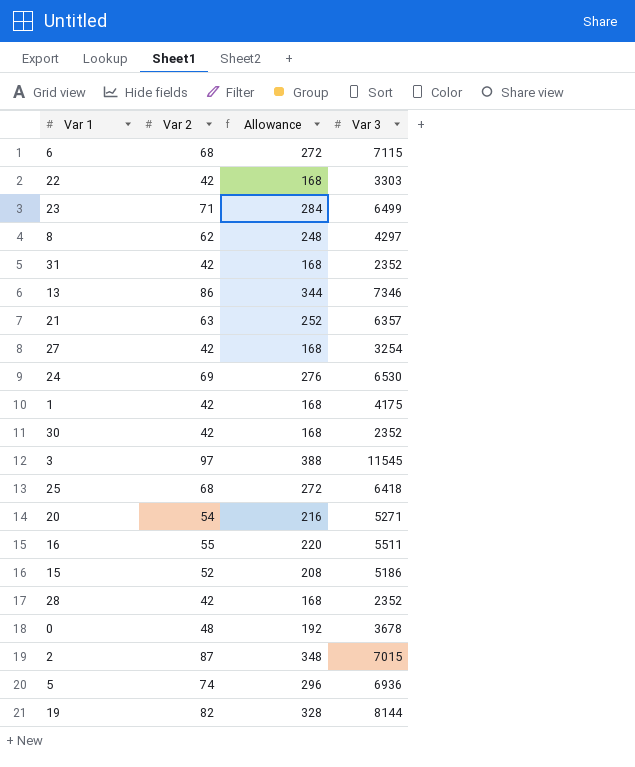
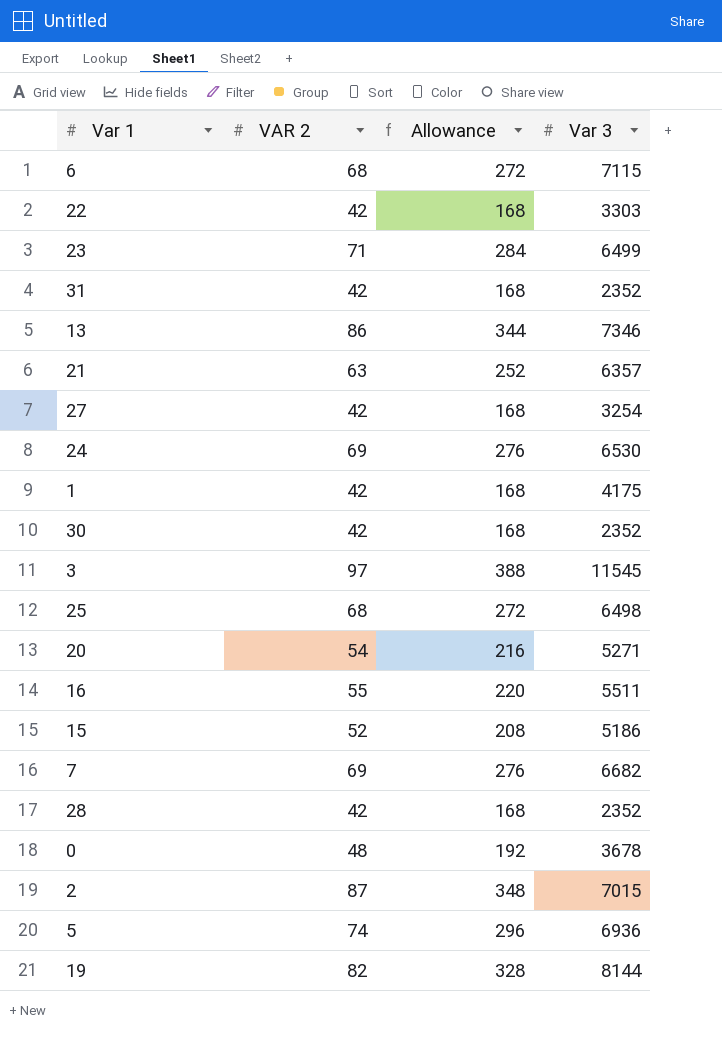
column name: Var 2 -> VAR 2
row 8: 62 | 248 | 4297 -> none
25 | Var 3: 6418 -> 6498
row 7: none -> 69 | 276 | 6682

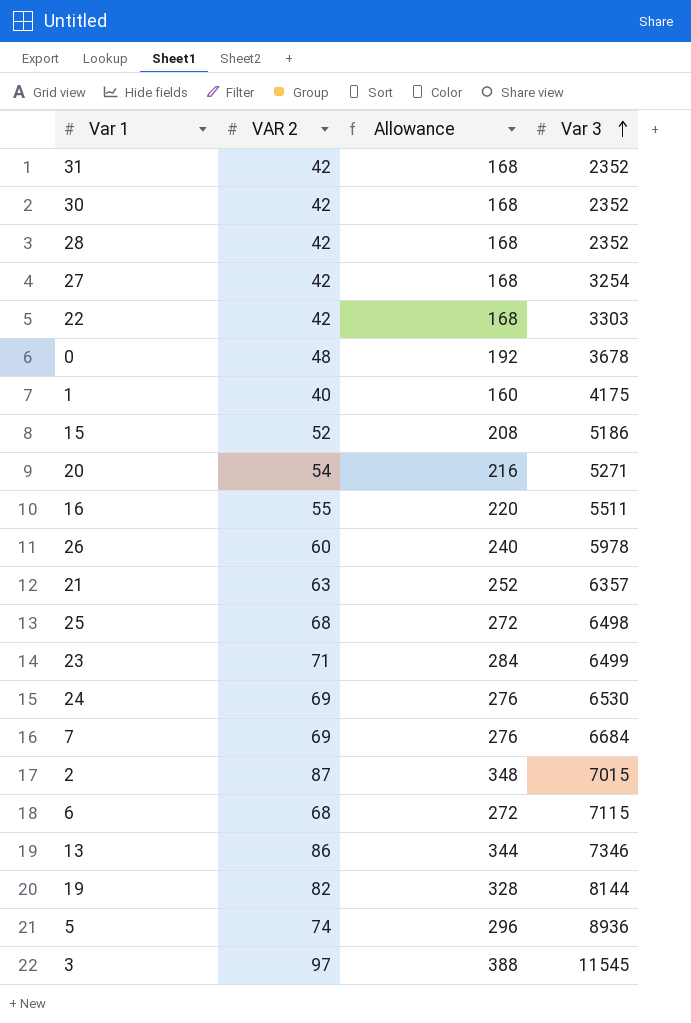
row order: none -> Var 3 ascending
1 | VAR 2: 42 -> 40
1 | Allowance: 168 -> 160
row 26: none -> 60 | 240 | 5978
7 | Var 3: 6682 -> 6684
5 | Var 3: 6936 -> 8936

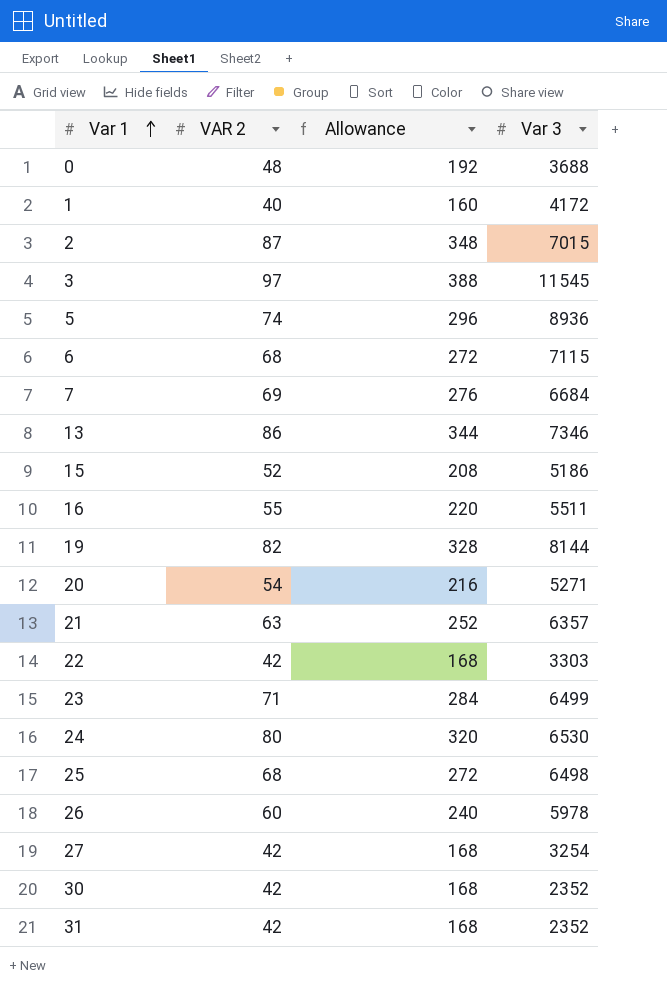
row order: Var 3 ascending -> Var 1 ascending
row 28: 42 | 168 | 2352 -> none
0 | Var 3: 3678 -> 3688
1 | Var 3: 4175 -> 4172
24 | VAR 2: 69 -> 80
24 | Allowance: 276 -> 320

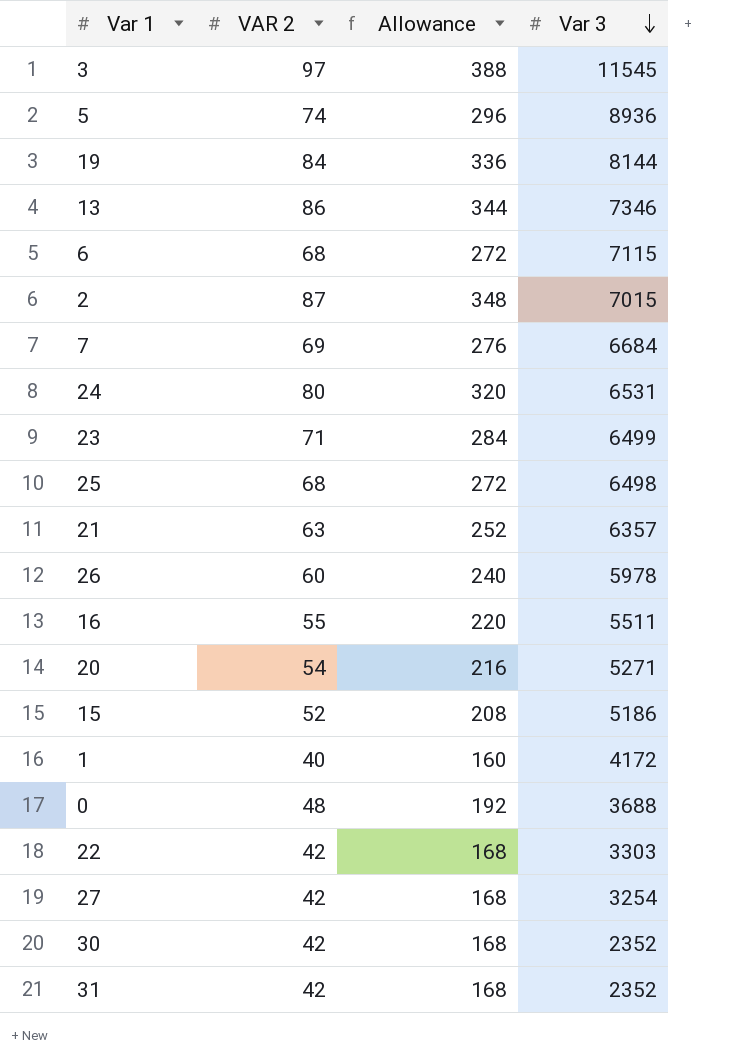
row order: Var 1 ascending -> Var 3 descending
19 | VAR 2: 82 -> 84
19 | Allowance: 328 -> 336
24 | Var 3: 6530 -> 6531

